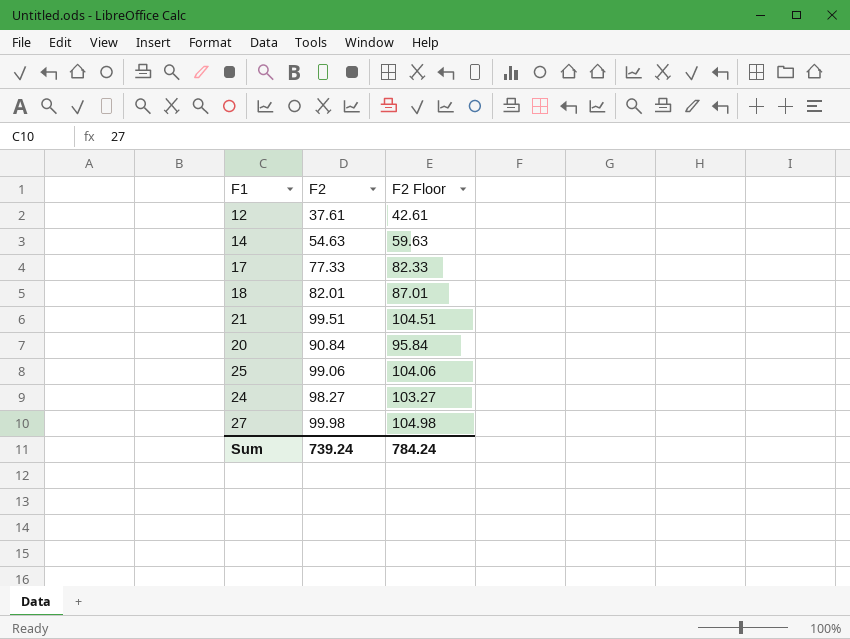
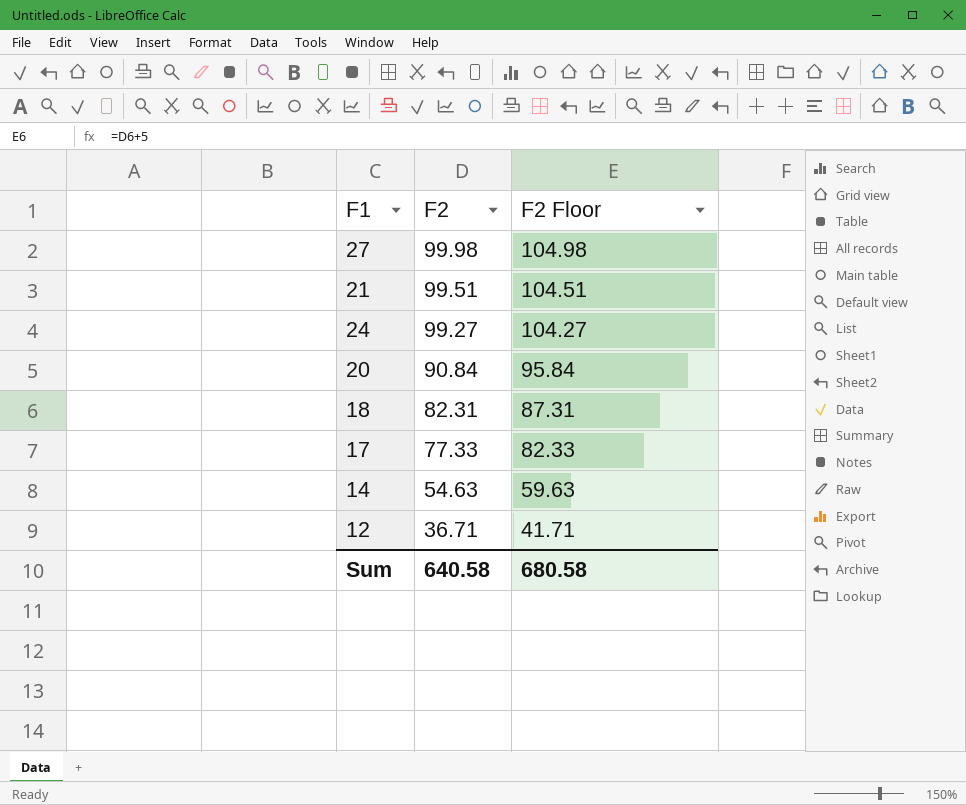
row order: none -> F2 descending
row 25: 99.06 | 104.06 -> none
24 | F2: 98.27 -> 99.27
24 | F2 Floor: 103.27 -> 104.27
18 | F2: 82.01 -> 82.31
18 | F2 Floor: 87.01 -> 87.31
12 | F2: 37.61 -> 36.71
12 | F2 Floor: 42.61 -> 41.71
Sum | F2: 739.24 -> 640.58
Sum | F2 Floor: 784.24 -> 680.58

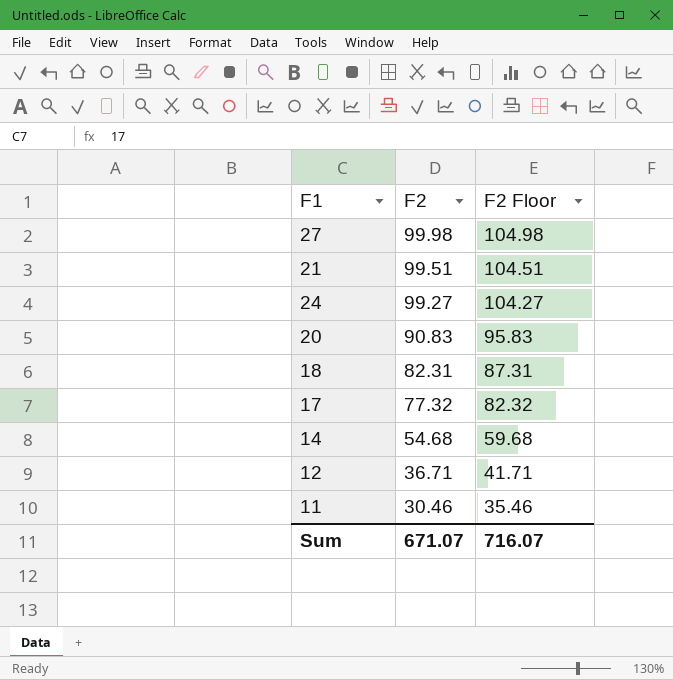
20 | F2: 90.84 -> 90.83
20 | F2 Floor: 95.84 -> 95.83
17 | F2: 77.33 -> 77.32
17 | F2 Floor: 82.33 -> 82.32
14 | F2: 54.63 -> 54.68
14 | F2 Floor: 59.63 -> 59.68
row 11: none -> 30.46 | 35.46
Sum | F2: 640.58 -> 671.07
Sum | F2 Floor: 680.58 -> 716.07

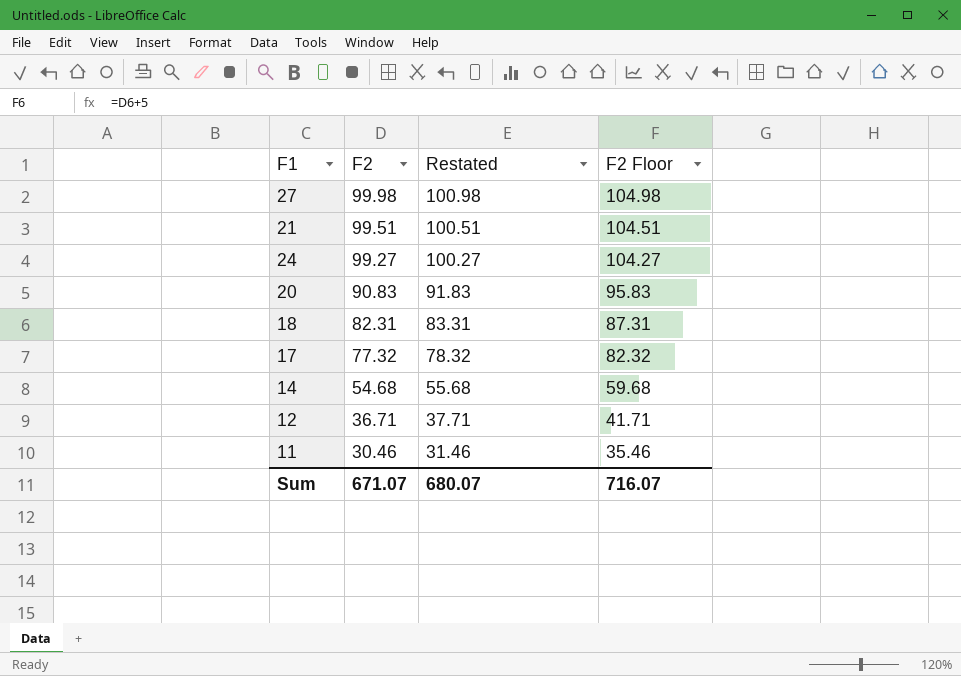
column Restated | formula: none -> [F2] + 1

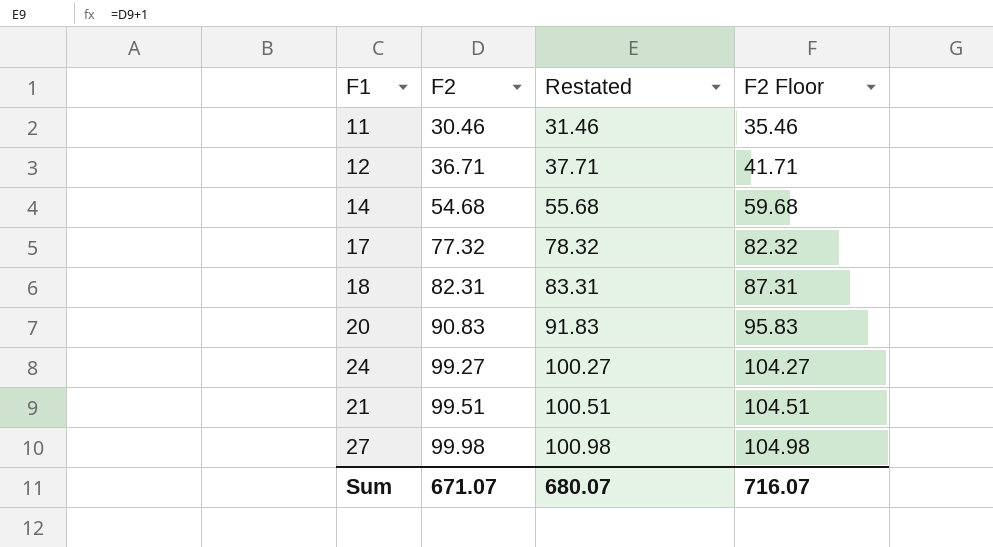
row order: F2 descending -> F2 ascending

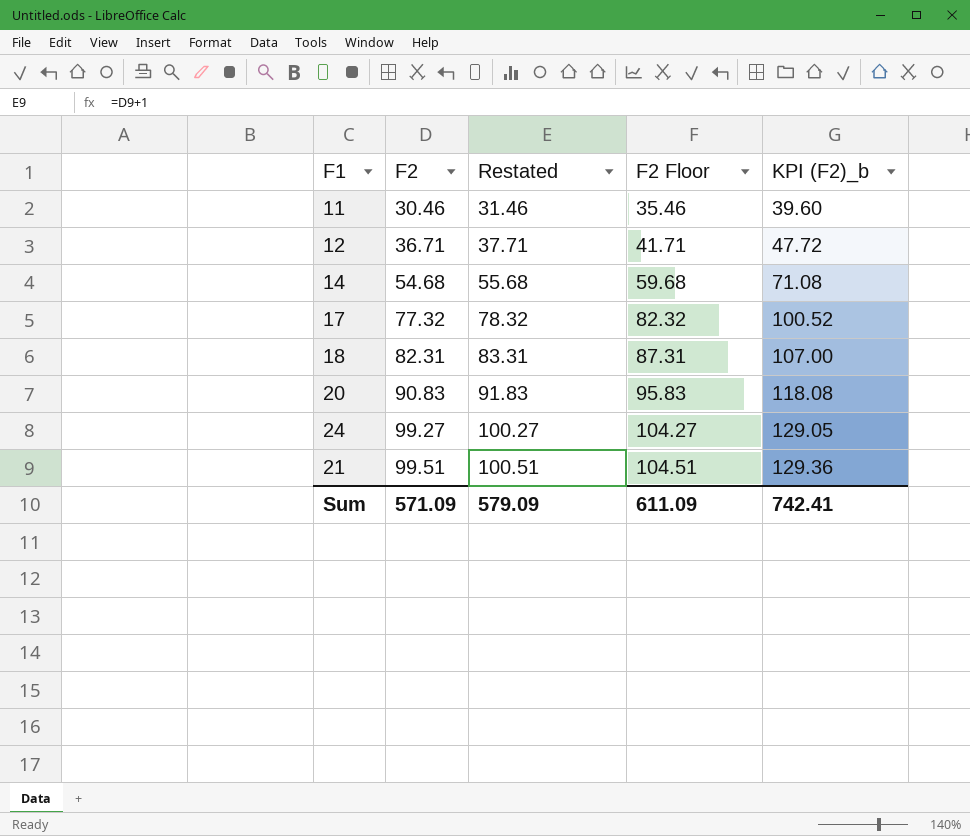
column KPI (F2)_b | formula: none -> [F2] * 1.3
row 27: 99.98 | 100.98 | 104.98 -> none
Sum | F2: 671.07 -> 571.09
Sum | Restated: 680.07 -> 579.09
Sum | F2 Floor: 716.07 -> 611.09

